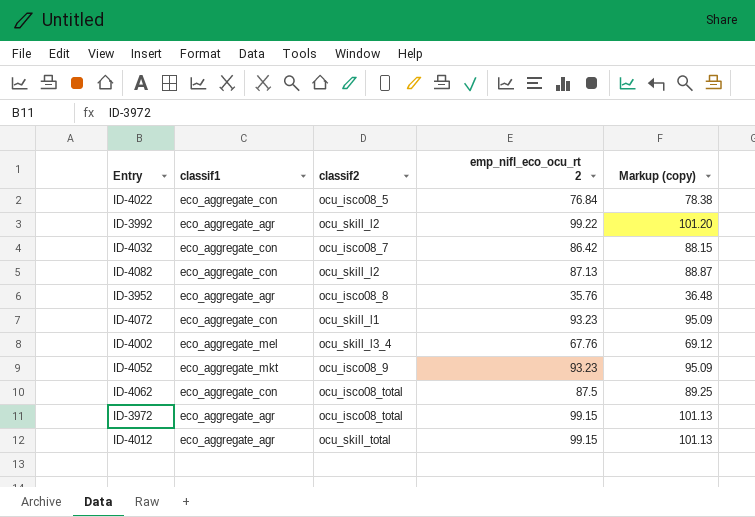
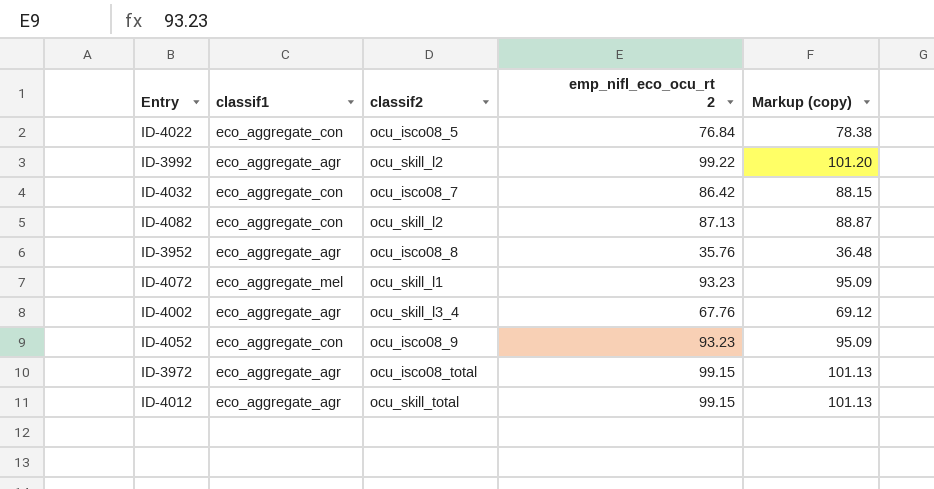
row ID-4062: eco_aggregate_con | ocu_isco08_total | 87.5 | 89.25 -> none
ID-4072 | classif1: eco_aggregate_con -> eco_aggregate_mel
ID-4002 | classif1: eco_aggregate_mel -> eco_aggregate_agr
ID-4052 | classif1: eco_aggregate_mkt -> eco_aggregate_con

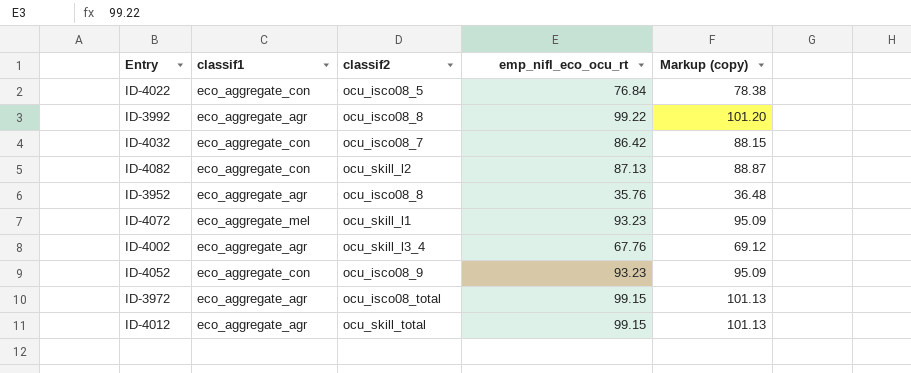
column name: emp_nifl_eco_ocu_rt 2 -> emp_nifl_eco_ocu_rt
ID-3992 | classif2: ocu_skill_l2 -> ocu_isco08_8

